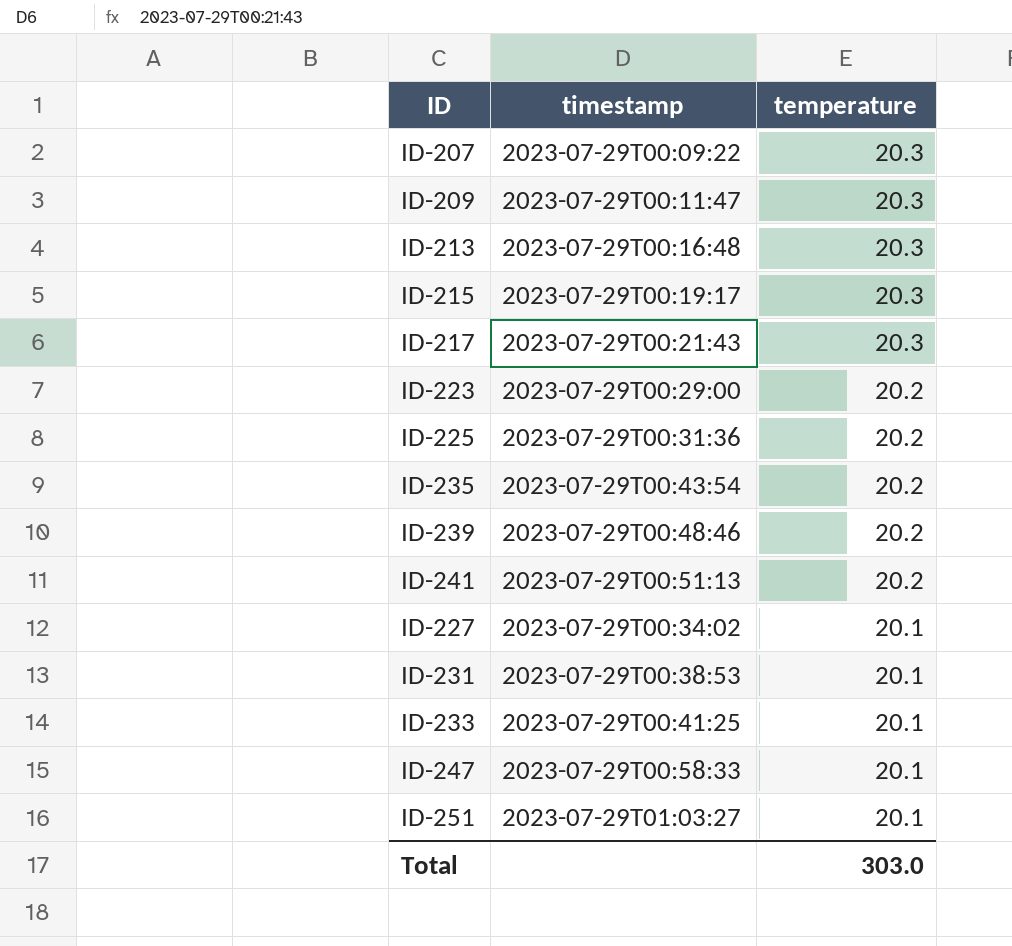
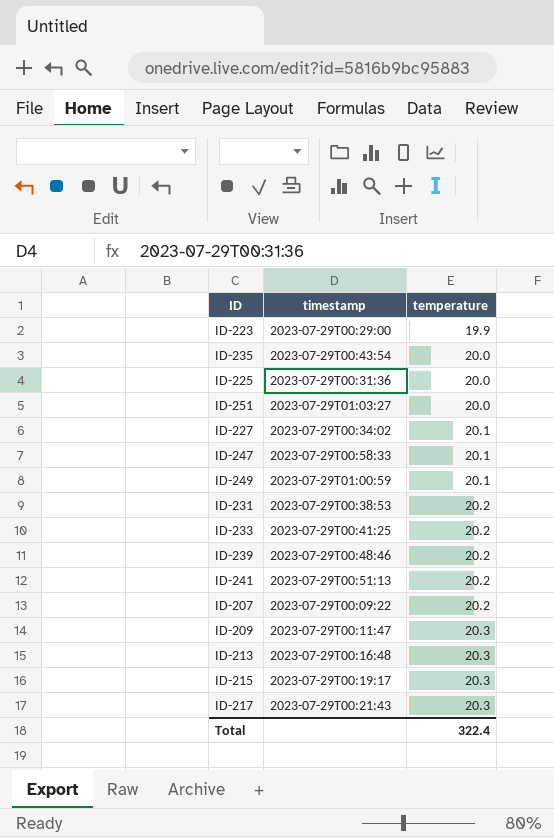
row order: temperature descending -> temperature ascending
ID-223 | temperature: 20.2 -> 19.9
ID-235 | temperature: 20.2 -> 20.0
ID-225 | temperature: 20.2 -> 20.0
ID-251 | temperature: 20.1 -> 20.0
row ID-249: none -> 2023-07-29T01:00:59 | 20.1
ID-231 | temperature: 20.1 -> 20.2
ID-233 | temperature: 20.1 -> 20.2
ID-207 | temperature: 20.3 -> 20.2
Total | temperature: 303.0 -> 322.4

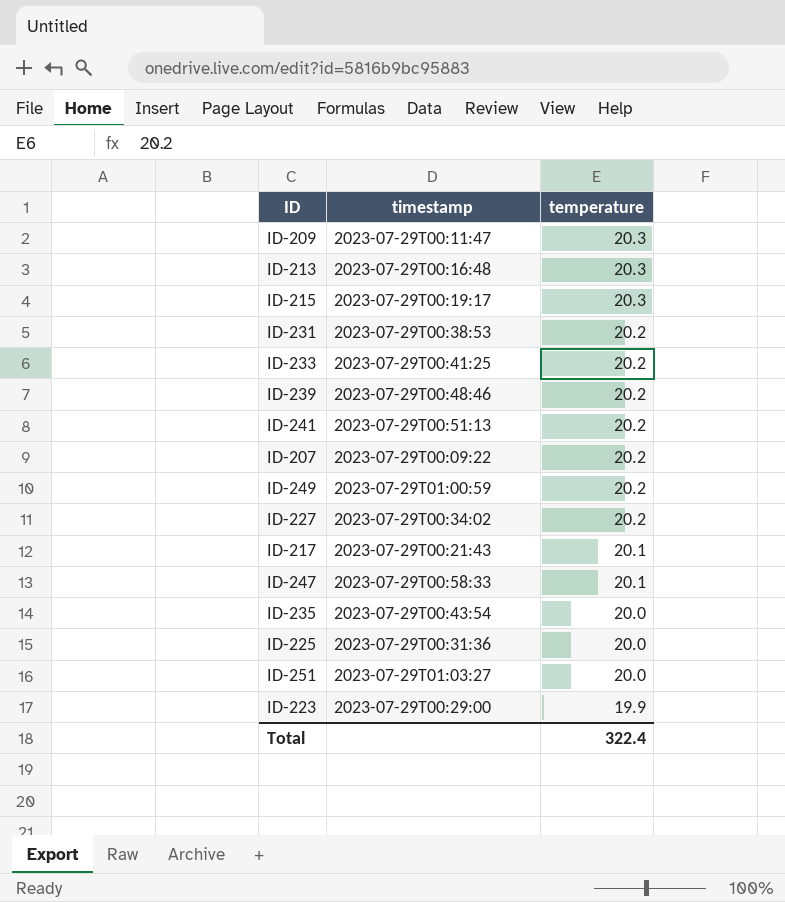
row order: temperature ascending -> temperature descending
ID-249 | temperature: 20.1 -> 20.2
ID-227 | temperature: 20.1 -> 20.2
ID-217 | temperature: 20.3 -> 20.1

